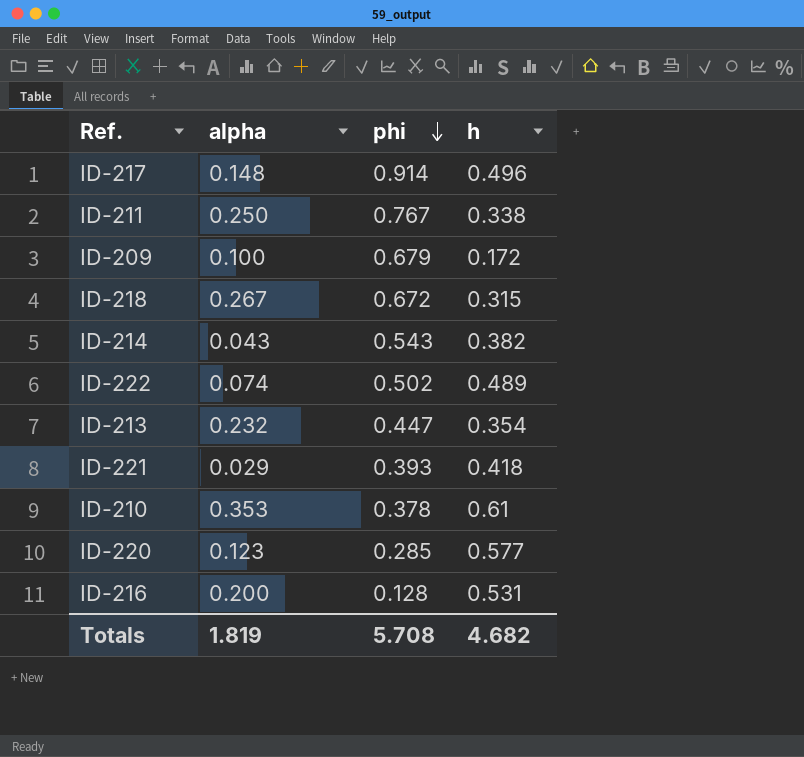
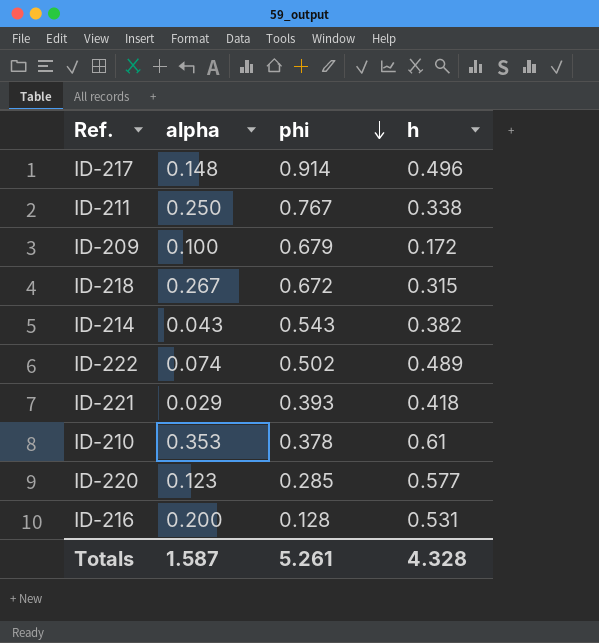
row ID-213: 0.232 | 0.447 | 0.354 -> none
Totals | alpha: 1.819 -> 1.587
Totals | phi: 5.708 -> 5.261
Totals | h: 4.682 -> 4.328

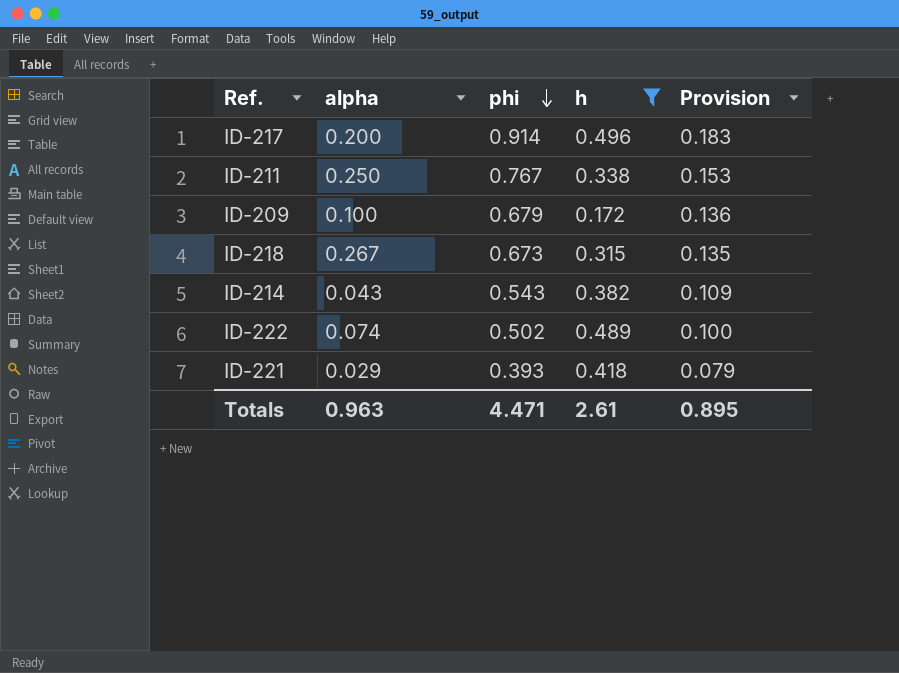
filter: none -> h <= 0.496
column Provision | formula: none -> [phi] * 0.2
ID-217 | alpha: 0.148 -> 0.200
ID-218 | phi: 0.672 -> 0.673
Totals | alpha: 1.587 -> 0.963
Totals | phi: 5.261 -> 4.471
Totals | h: 4.328 -> 2.61

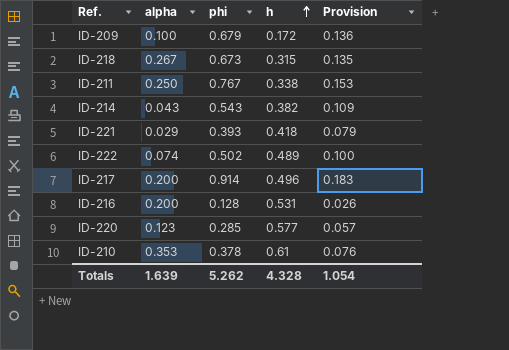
filter: h <= 0.496 -> none
row order: phi descending -> h ascending
Totals | alpha: 0.963 -> 1.639
Totals | phi: 4.471 -> 5.262
Totals | h: 2.61 -> 4.328
Totals | Provision: 0.895 -> 1.054

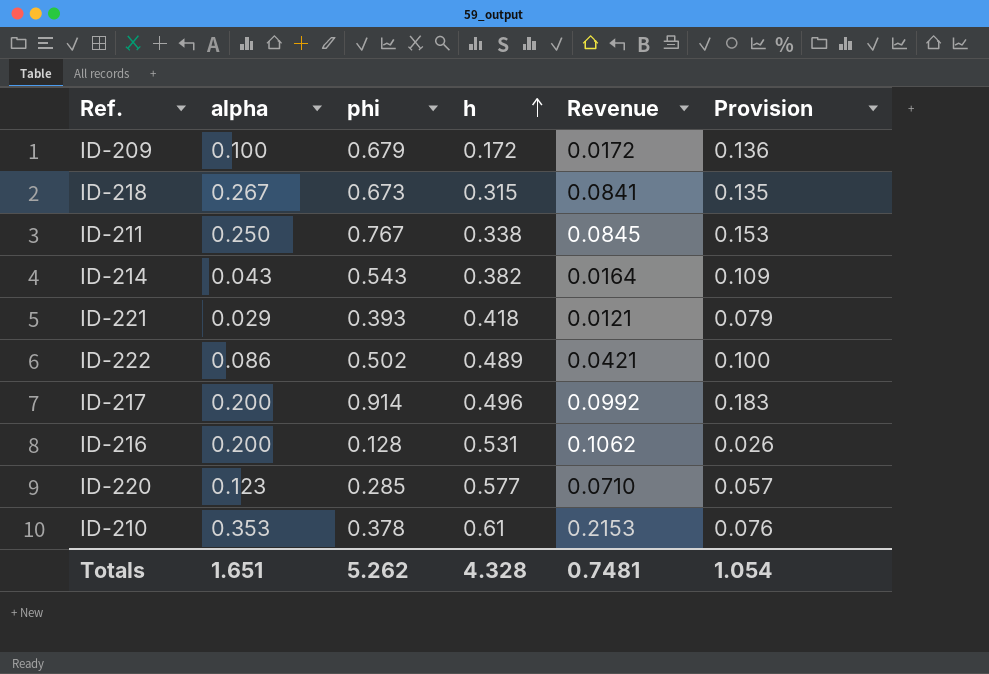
column Revenue | formula: none -> [alpha] * [h]
ID-222 | alpha: 0.074 -> 0.086
Totals | alpha: 1.639 -> 1.651

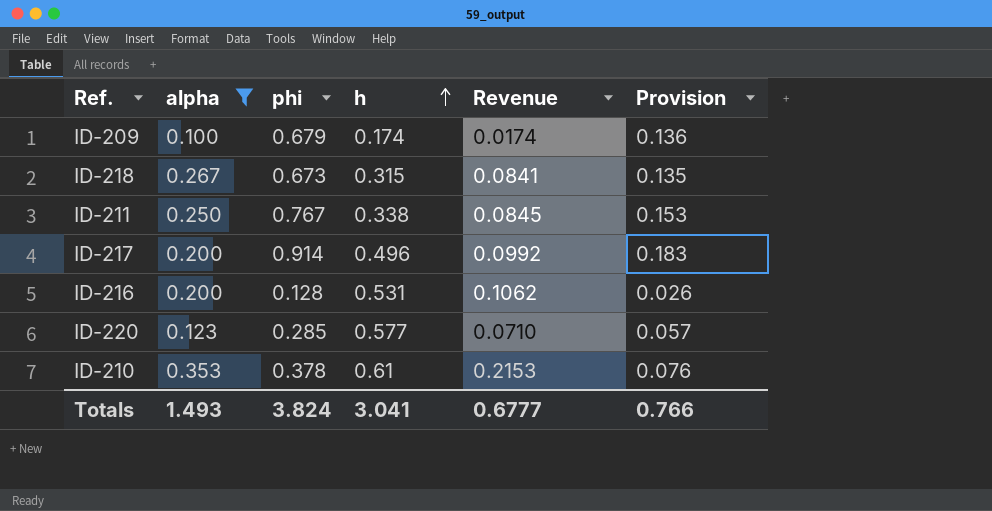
filter: none -> alpha >= 0.100
ID-209 | h: 0.172 -> 0.174
ID-209 | Revenue: 0.0172 -> 0.0174
Totals | alpha: 1.651 -> 1.493
Totals | phi: 5.262 -> 3.824
Totals | h: 4.328 -> 3.041
Totals | Revenue: 0.7481 -> 0.6777
Totals | Provision: 1.054 -> 0.766

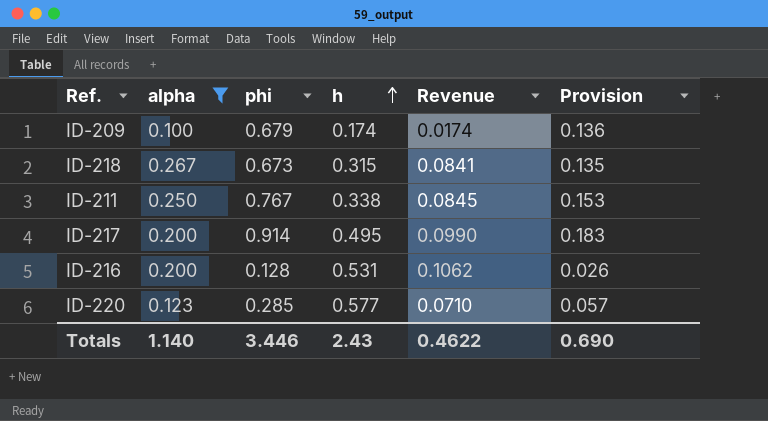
row ID-210: 0.353 | 0.378 | 0.61 | 0.2153 | 0.076 -> none
ID-217 | h: 0.496 -> 0.495
ID-217 | Revenue: 0.0992 -> 0.0990
Totals | alpha: 1.493 -> 1.140
Totals | phi: 3.824 -> 3.446
Totals | h: 3.041 -> 2.43
Totals | Revenue: 0.6777 -> 0.4622
Totals | Provision: 0.766 -> 0.690

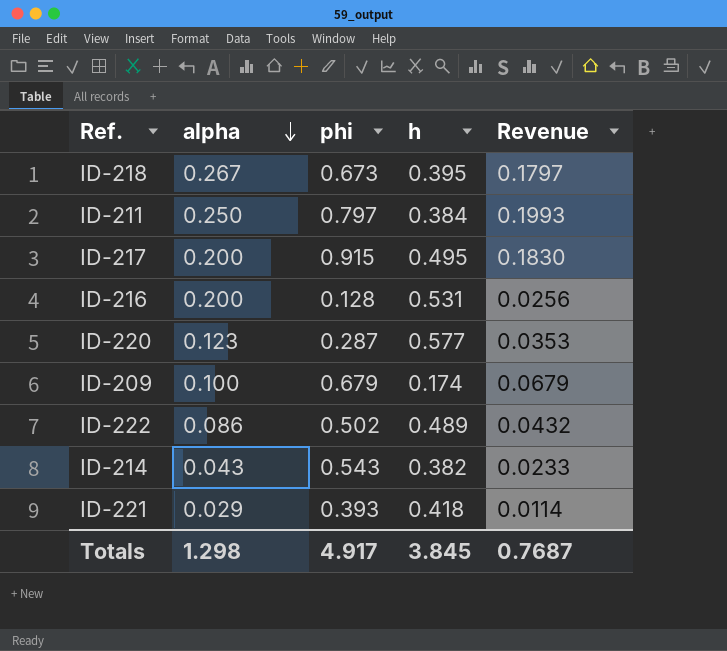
filter: alpha >= 0.100 -> none
row order: h ascending -> alpha descending
column Provision | formula: [phi] * 0.2 -> none
column Revenue | formula: [alpha] * [h] -> [alpha] * [phi]
ID-218 | h: 0.315 -> 0.395
ID-211 | phi: 0.767 -> 0.797
ID-211 | h: 0.338 -> 0.384
ID-217 | phi: 0.914 -> 0.915
ID-220 | phi: 0.285 -> 0.287
Totals | alpha: 1.140 -> 1.298
Totals | phi: 3.446 -> 4.917
Totals | h: 2.43 -> 3.845
Totals | Revenue: 0.4622 -> 0.7687

